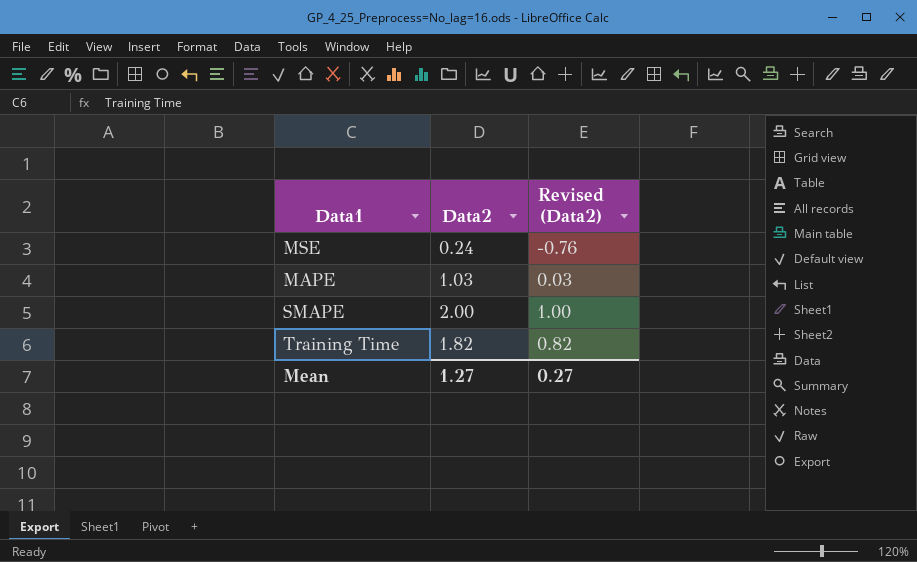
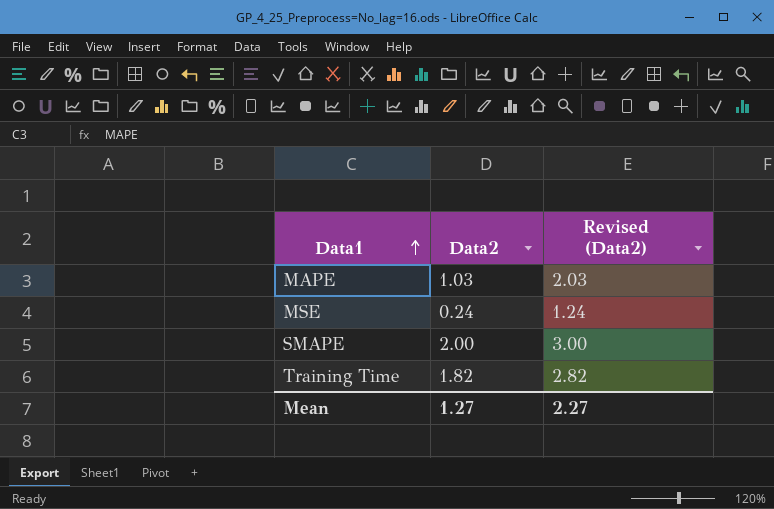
row order: none -> Data1 ascending
column Revised (Data2) | formula: [Data2] - 1 -> [Data2] + 1
Mean | Revised (Data2): 0.27 -> 2.27

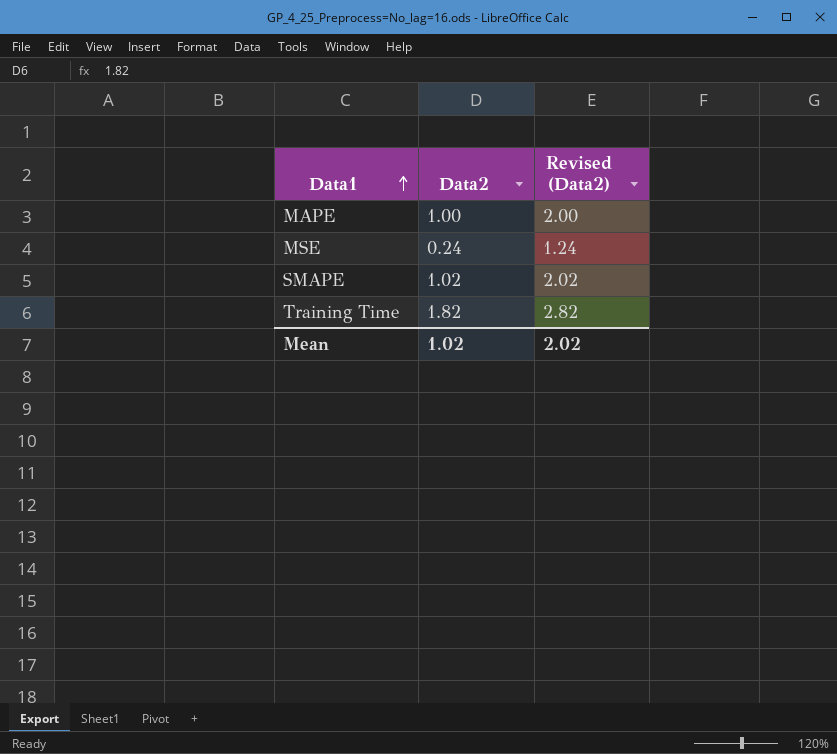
MAPE | Data2: 1.03 -> 1.00
MAPE | Revised (Data2): 2.03 -> 2.00
SMAPE | Data2: 2.00 -> 1.02
SMAPE | Revised (Data2): 3.00 -> 2.02
Mean | Data2: 1.27 -> 1.02
Mean | Revised (Data2): 2.27 -> 2.02

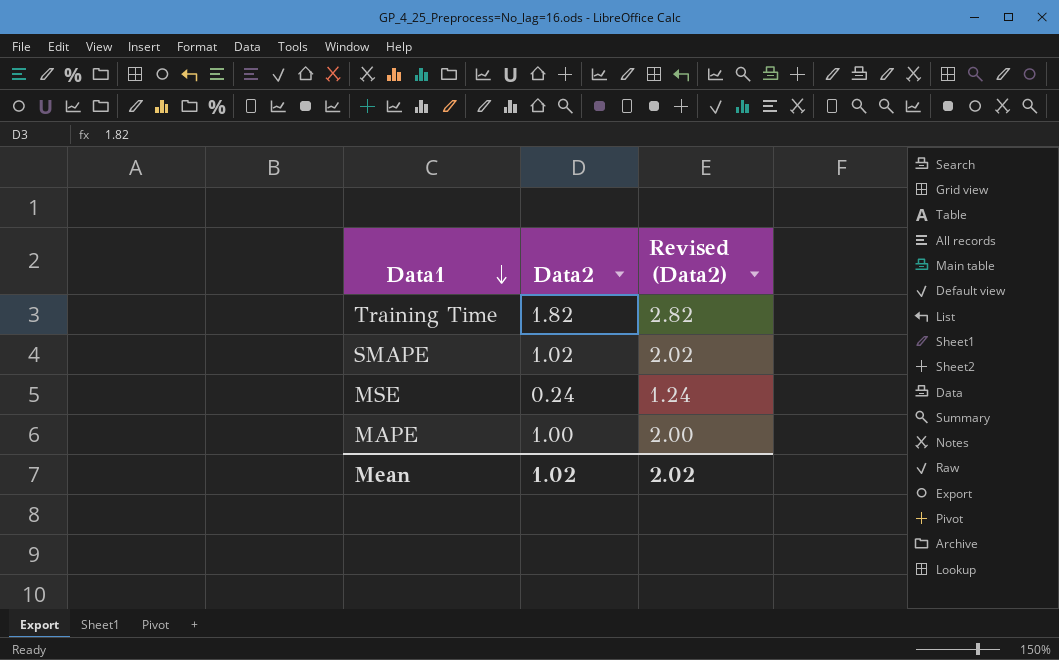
row order: Data1 ascending -> Data1 descending

